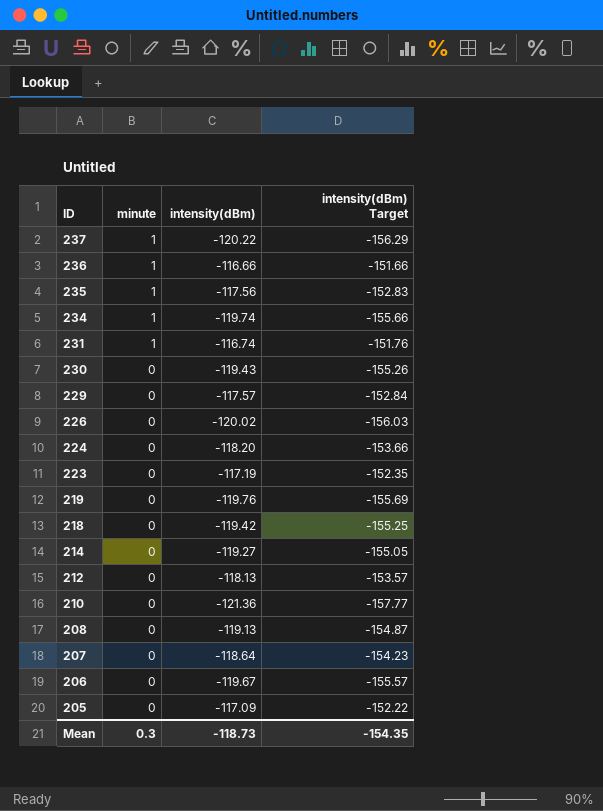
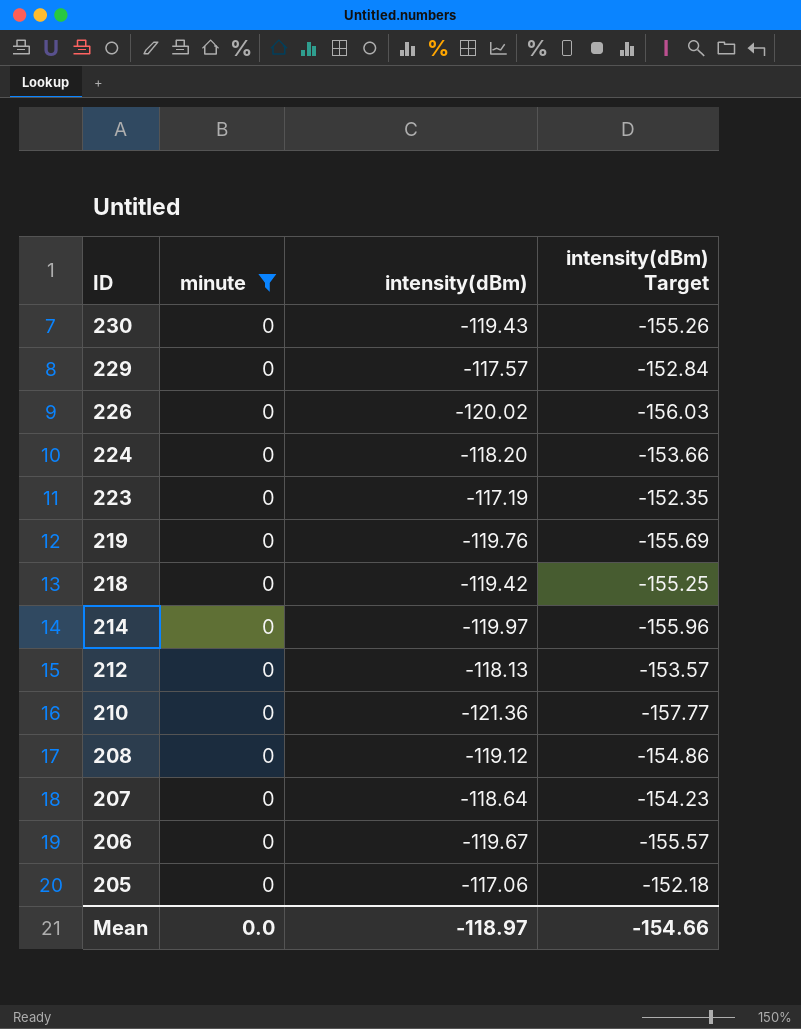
filter: none -> minute = 0
214 | intensity(dBm): -119.27 -> -119.97
214 | intensity(dBm) Target: -155.05 -> -155.96
208 | intensity(dBm): -119.13 -> -119.12
208 | intensity(dBm) Target: -154.87 -> -154.86
205 | intensity(dBm): -117.09 -> -117.06
205 | intensity(dBm) Target: -152.22 -> -152.18
Mean | minute: 0.3 -> 0.0
Mean | intensity(dBm): -118.73 -> -118.97
Mean | intensity(dBm) Target: -154.35 -> -154.66

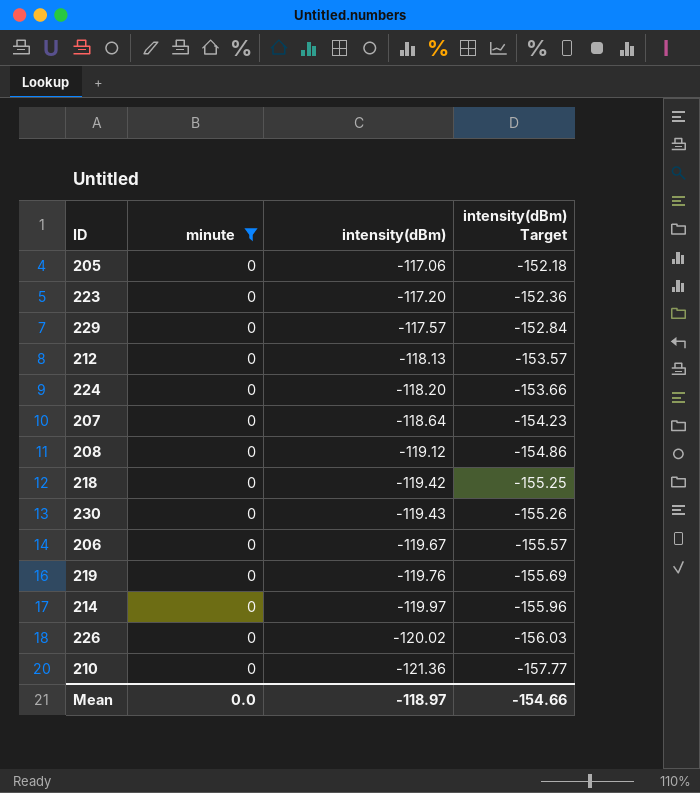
row order: ID descending -> intensity(dBm) descending
223 | intensity(dBm): -117.19 -> -117.20
223 | intensity(dBm) Target: -152.35 -> -152.36

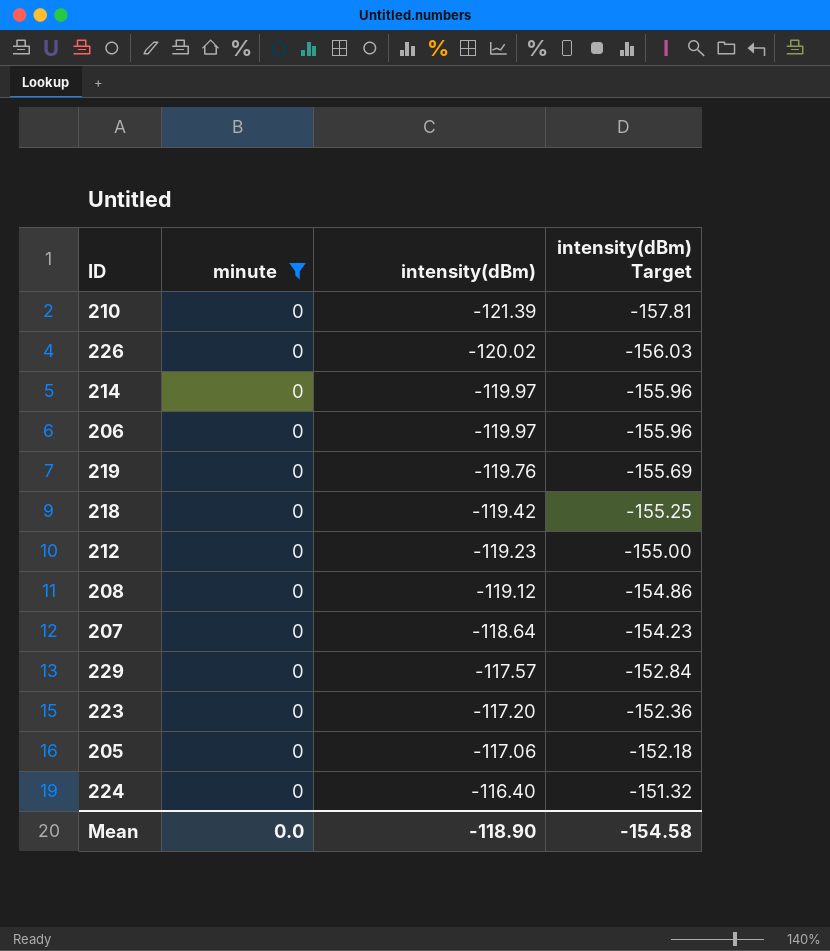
row order: intensity(dBm) descending -> intensity(dBm) ascending
row 230: 0 | -119.43 | -155.26 -> none
210 | intensity(dBm): -121.36 -> -121.39
210 | intensity(dBm) Target: -157.77 -> -157.81
206 | intensity(dBm): -119.67 -> -119.97
206 | intensity(dBm) Target: -155.57 -> -155.96
212 | intensity(dBm): -118.13 -> -119.23
212 | intensity(dBm) Target: -153.57 -> -155.00
224 | intensity(dBm): -118.20 -> -116.40
224 | intensity(dBm) Target: -153.66 -> -151.32
Mean | intensity(dBm): -118.97 -> -118.90
Mean | intensity(dBm) Target: -154.66 -> -154.58

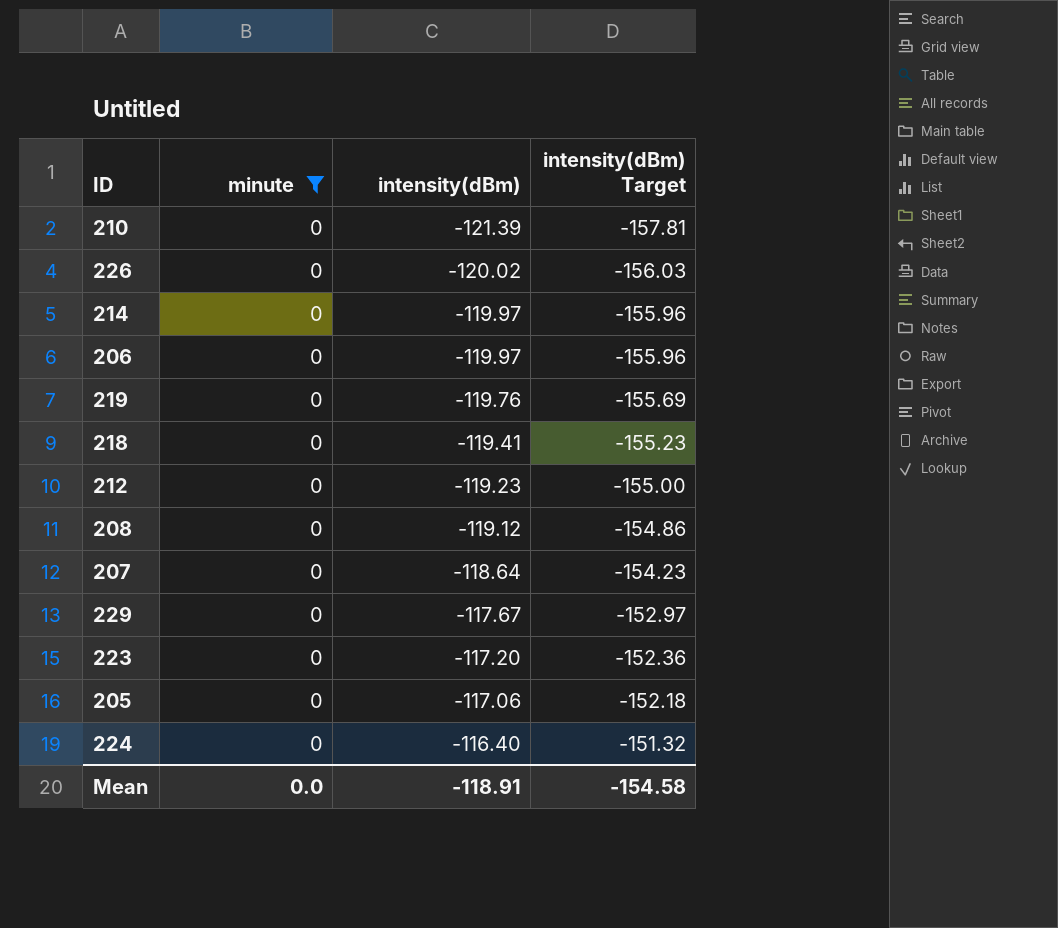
218 | intensity(dBm): -119.42 -> -119.41
218 | intensity(dBm) Target: -155.25 -> -155.23
229 | intensity(dBm): -117.57 -> -117.67
229 | intensity(dBm) Target: -152.84 -> -152.97
Mean | intensity(dBm): -118.90 -> -118.91

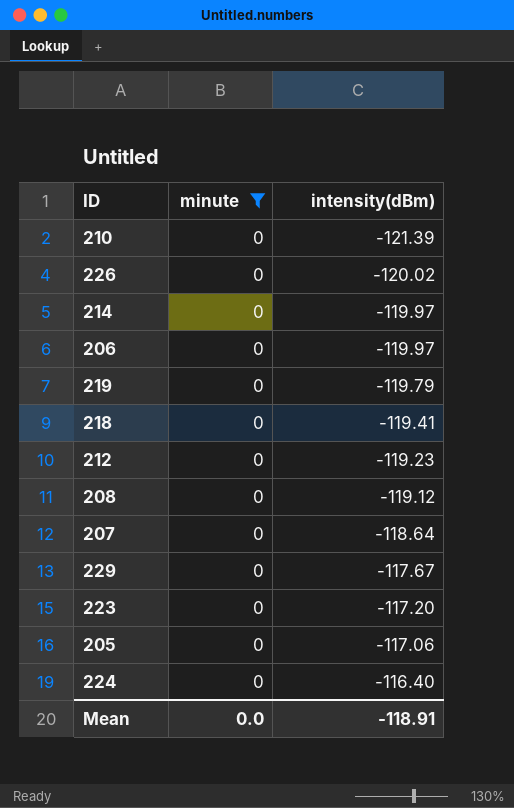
column intensity(dBm) Target | formula: [intensity(dBm)] * 1.3 -> none
219 | intensity(dBm): -119.76 -> -119.79

